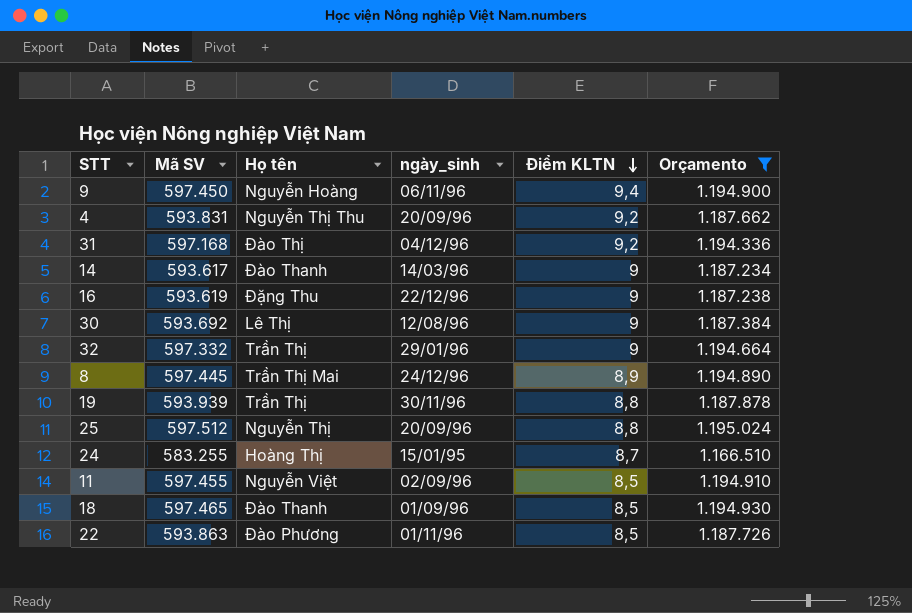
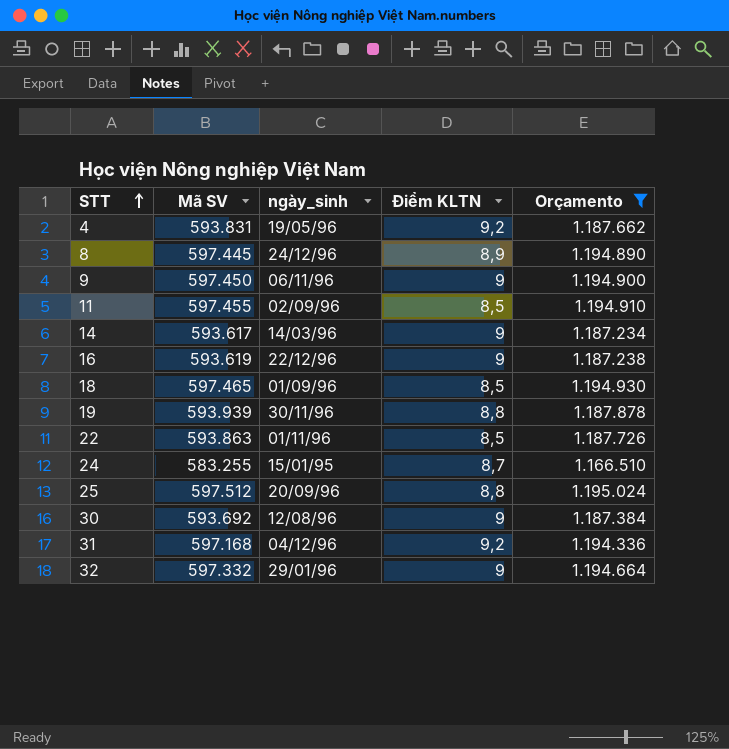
row order: Điểm KLTN descending -> STT ascending
column Họ tên | position: 3 -> none
4 | ngày_sinh: 20/09/96 -> 19/05/96
9 | Điểm KLTN: 9,4 -> 9

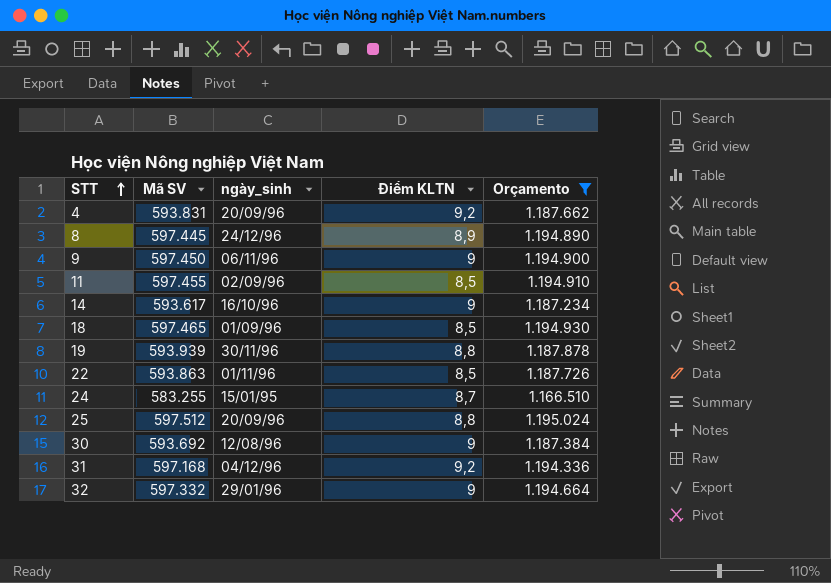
row 16: 593.619 | 22/12/96 | 9 | 1.187.238 -> none
4 | ngày_sinh: 19/05/96 -> 20/09/96
14 | ngày_sinh: 14/03/96 -> 16/10/96

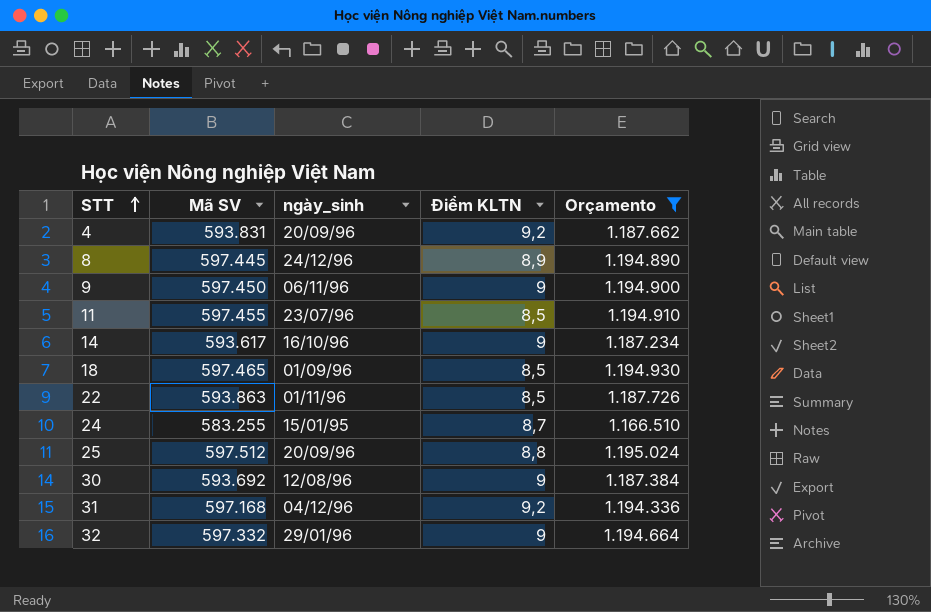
row 19: 593.939 | 30/11/96 | 8,8 | 1.187.878 -> none
11 | ngày_sinh: 02/09/96 -> 23/07/96

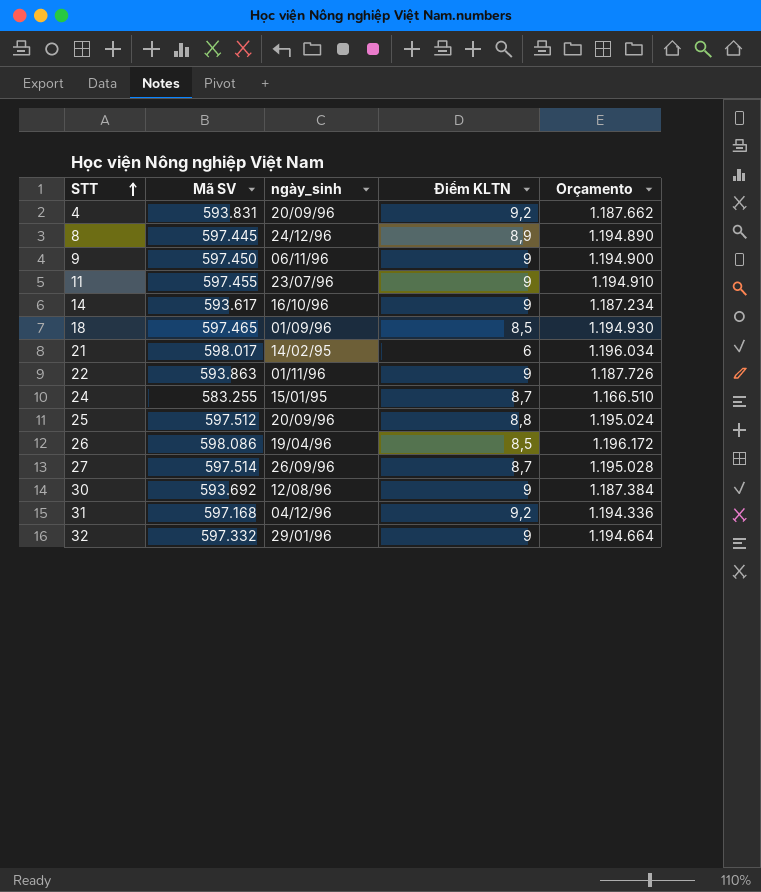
filter: Orçamento <= 1.195.024 -> none
11 | Điểm KLTN: 8,5 -> 9
22 | Điểm KLTN: 8,5 -> 9

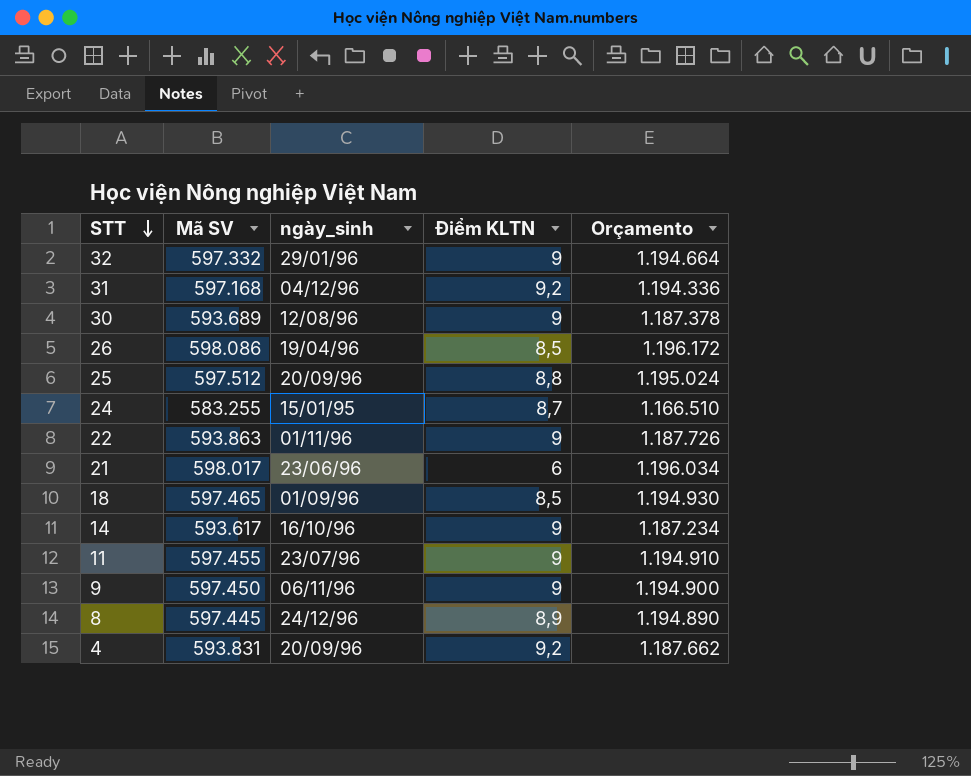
row order: STT ascending -> STT descending
row 27: 597.514 | 26/09/96 | 8,7 | 1.195.028 -> none
30 | Mã SV: 593.692 -> 593.689
30 | Orçamento: 1.187.384 -> 1.187.378
21 | ngày_sinh: 14/02/95 -> 23/06/96

